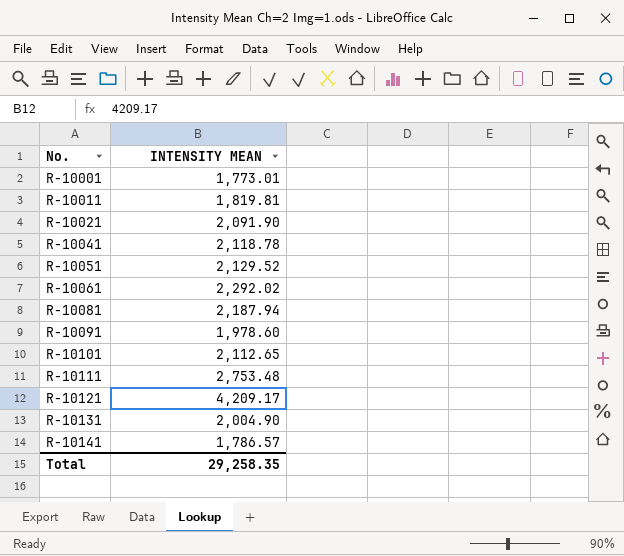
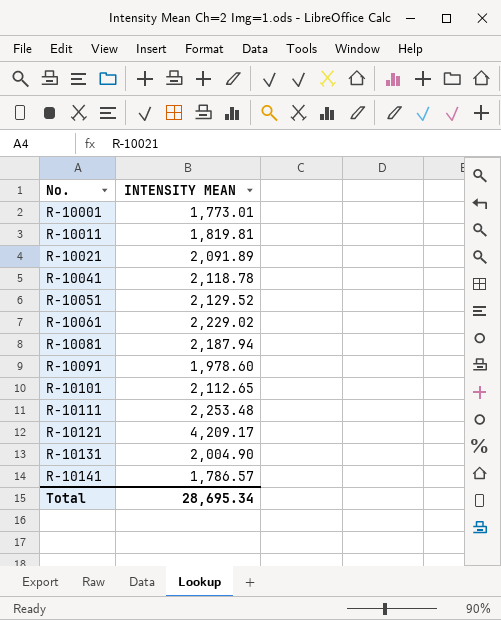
R-10021 | INTENSITY MEAN: 2,091.90 -> 2,091.89
R-10061 | INTENSITY MEAN: 2,292.02 -> 2,229.02
R-10111 | INTENSITY MEAN: 2,753.48 -> 2,253.48
Total | INTENSITY MEAN: 29,258.35 -> 28,695.34

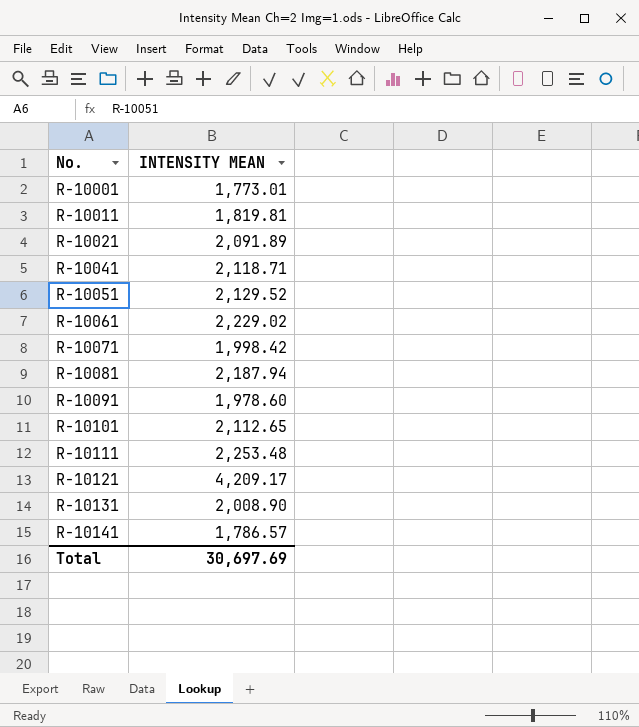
R-10041 | INTENSITY MEAN: 2,118.78 -> 2,118.71
row R-10071: none -> 1,998.42
R-10131 | INTENSITY MEAN: 2,004.90 -> 2,008.90
Total | INTENSITY MEAN: 28,695.34 -> 30,697.69

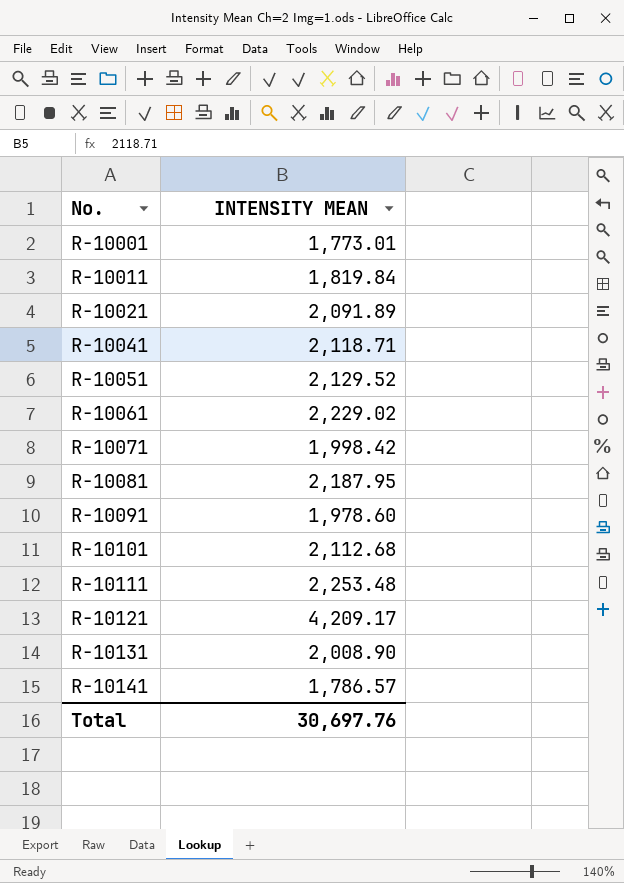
R-10011 | INTENSITY MEAN: 1,819.81 -> 1,819.84
R-10081 | INTENSITY MEAN: 2,187.94 -> 2,187.95
R-10101 | INTENSITY MEAN: 2,112.65 -> 2,112.68
Total | INTENSITY MEAN: 30,697.69 -> 30,697.76

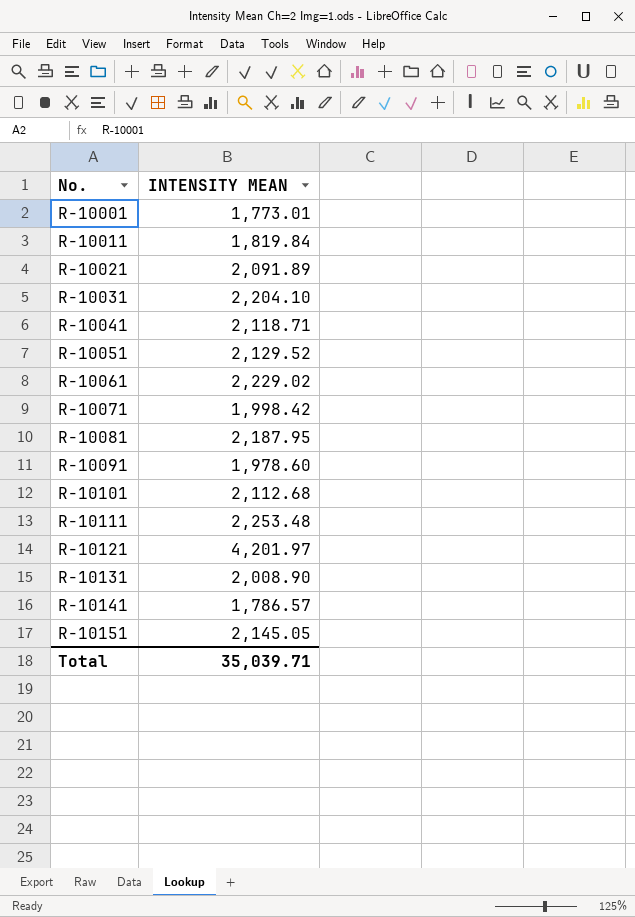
row R-10031: none -> 2,204.10
R-10121 | INTENSITY MEAN: 4,209.17 -> 4,201.97
row R-10151: none -> 2,145.05
Total | INTENSITY MEAN: 30,697.76 -> 35,039.71

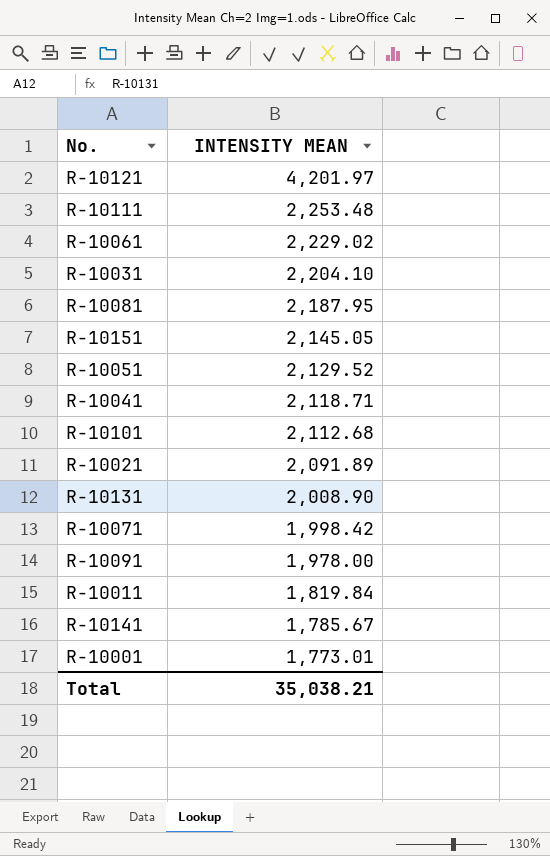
row order: No. ascending -> INTENSITY MEAN descending
R-10091 | INTENSITY MEAN: 1,978.60 -> 1,978.00
R-10141 | INTENSITY MEAN: 1,786.57 -> 1,785.67
Total | INTENSITY MEAN: 35,039.71 -> 35,038.21

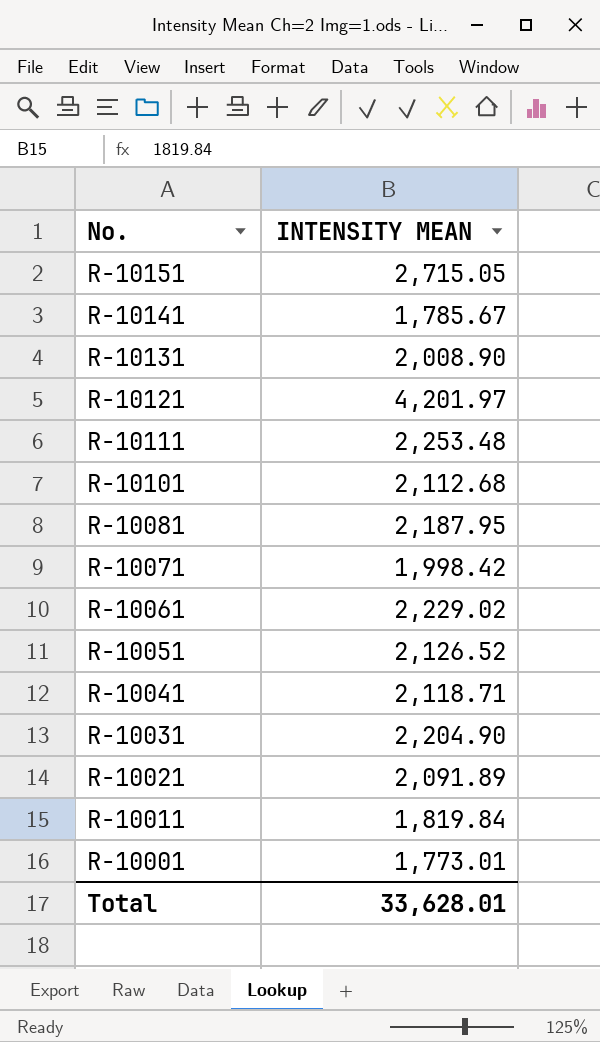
row order: INTENSITY MEAN descending -> No. descending
row R-10091: 1,978.00 -> none
R-10151 | INTENSITY MEAN: 2,145.05 -> 2,715.05
R-10051 | INTENSITY MEAN: 2,129.52 -> 2,126.52
R-10031 | INTENSITY MEAN: 2,204.10 -> 2,204.90
Total | INTENSITY MEAN: 35,038.21 -> 33,628.01

